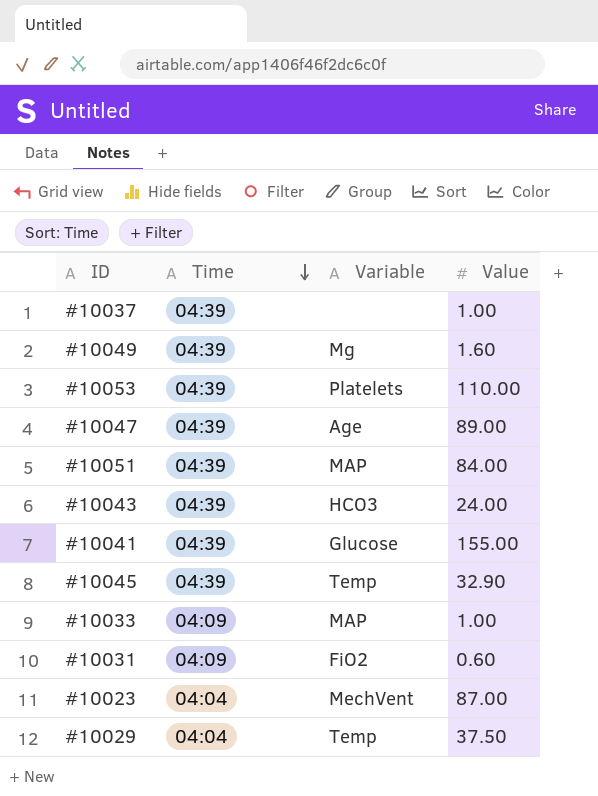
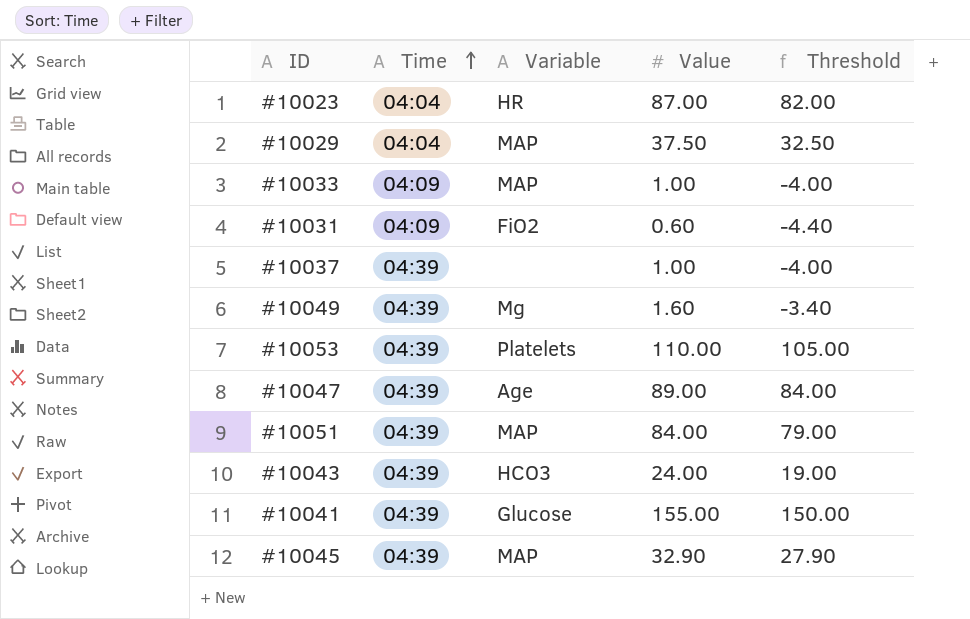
row order: Time descending -> Time ascending
column Threshold | formula: none -> [Value] - 5
#10023 | Variable: MechVent -> HR
#10029 | Variable: Temp -> MAP
#10045 | Variable: Temp -> MAP

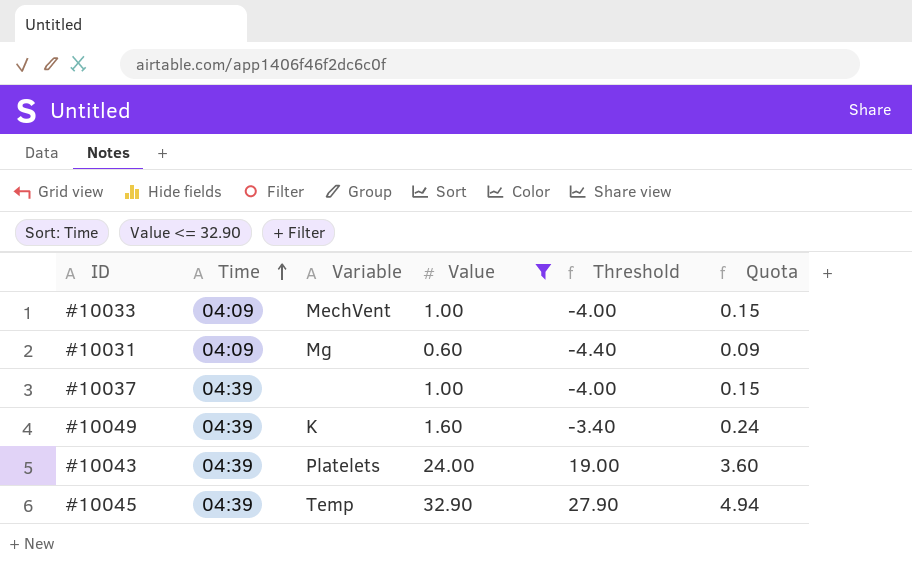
filter: none -> Value <= 32.90
column Quota | formula: none -> [Value] * 0.15
#10033 | Variable: MAP -> MechVent
#10031 | Variable: FiO2 -> Mg
#10049 | Variable: Mg -> K
#10043 | Variable: HCO3 -> Platelets
#10045 | Variable: MAP -> Temp

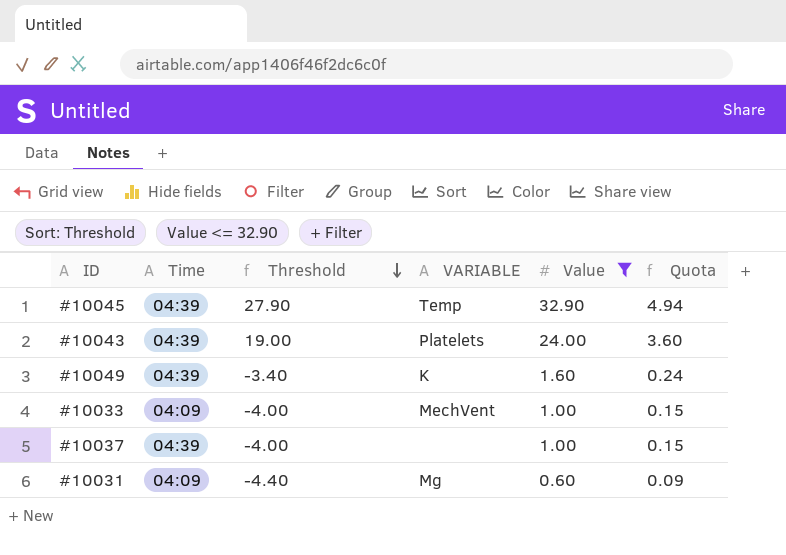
row order: Time ascending -> Threshold descending
column Threshold | position: 5 -> 3
column name: Variable -> VARIABLE

